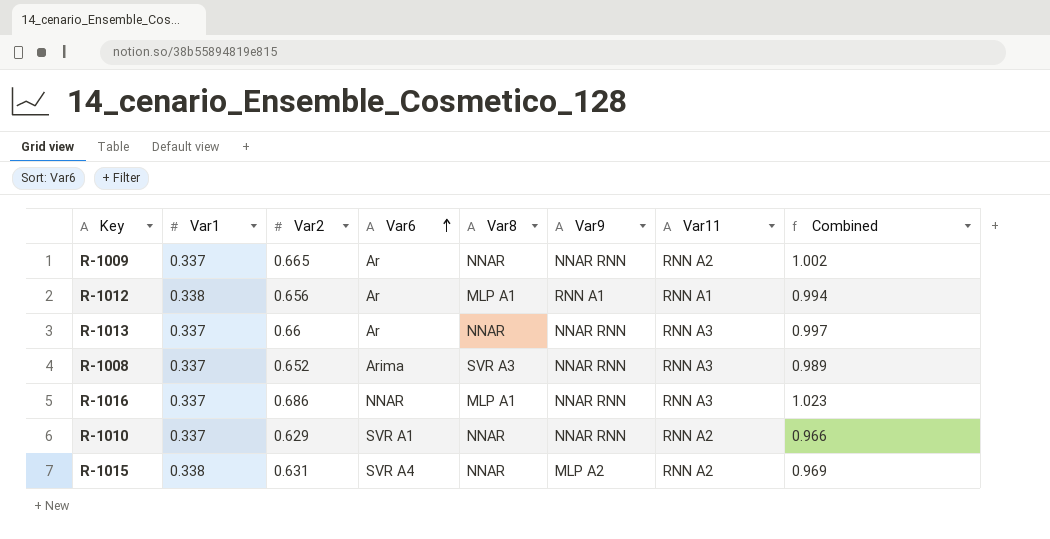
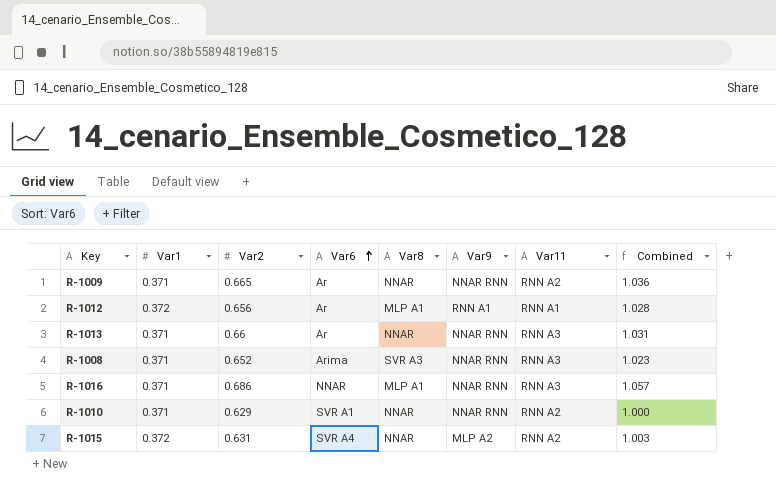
R-1009 | Var1: 0.337 -> 0.371
R-1009 | Combined: 1.002 -> 1.036
R-1012 | Var1: 0.338 -> 0.372
R-1012 | Combined: 0.994 -> 1.028
R-1013 | Var1: 0.337 -> 0.371
R-1013 | Combined: 0.997 -> 1.031
R-1008 | Var1: 0.337 -> 0.371
R-1008 | Combined: 0.989 -> 1.023
R-1016 | Var1: 0.337 -> 0.371
R-1016 | Combined: 1.023 -> 1.057
R-1010 | Var1: 0.337 -> 0.371
R-1010 | Combined: 0.966 -> 1.000
R-1015 | Var1: 0.338 -> 0.372
R-1015 | Combined: 0.969 -> 1.003

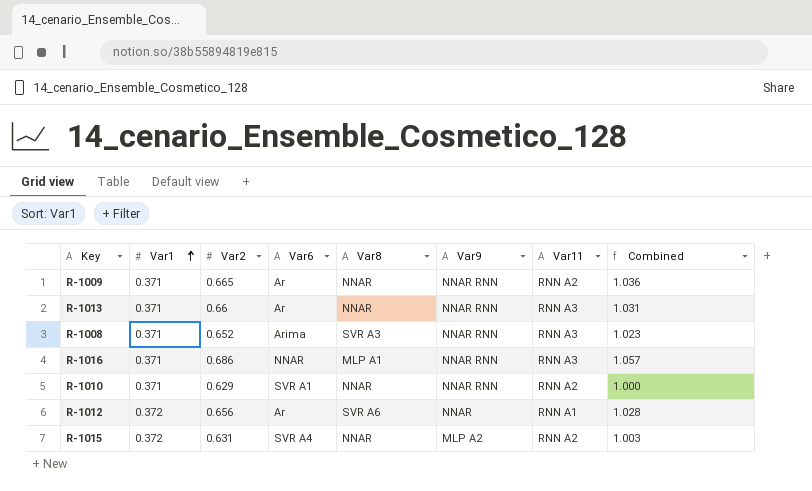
row order: Var6 ascending -> Var1 ascending
R-1012 | Var8: MLP A1 -> SVR A6
R-1012 | Var9: RNN A1 -> NNAR

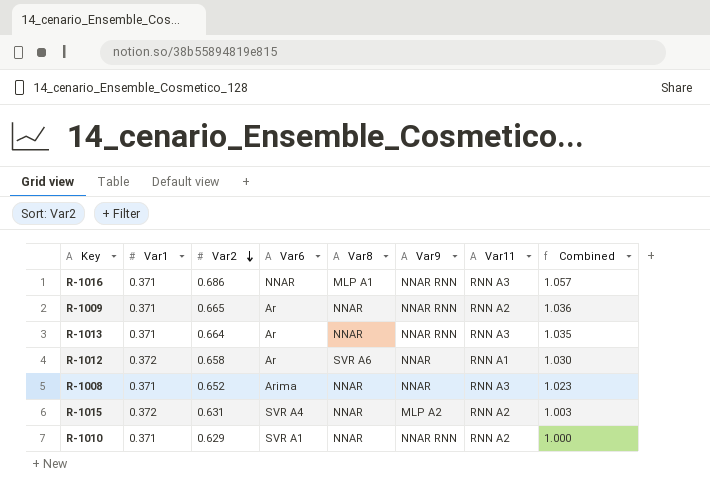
row order: Var1 ascending -> Var2 descending
R-1013 | Var2: 0.66 -> 0.664
R-1013 | Combined: 1.031 -> 1.035
R-1012 | Var2: 0.656 -> 0.658
R-1012 | Combined: 1.028 -> 1.030
R-1008 | Var8: SVR A3 -> NNAR
R-1008 | Var9: NNAR RNN -> NNAR

